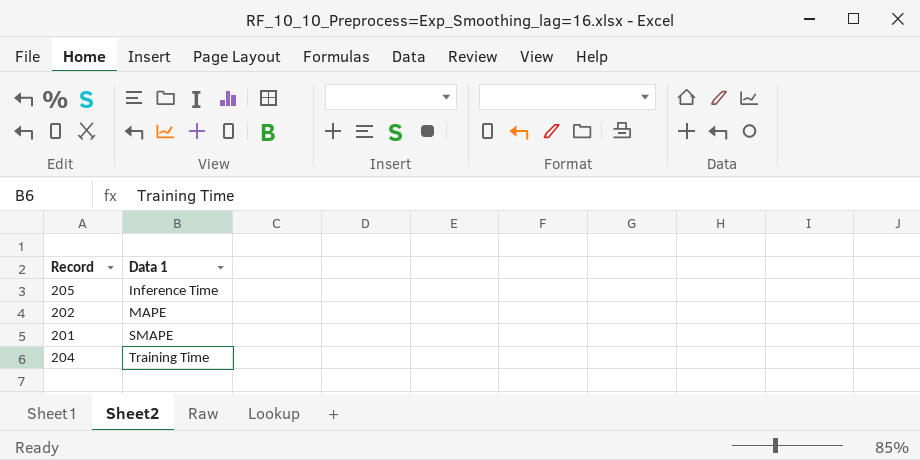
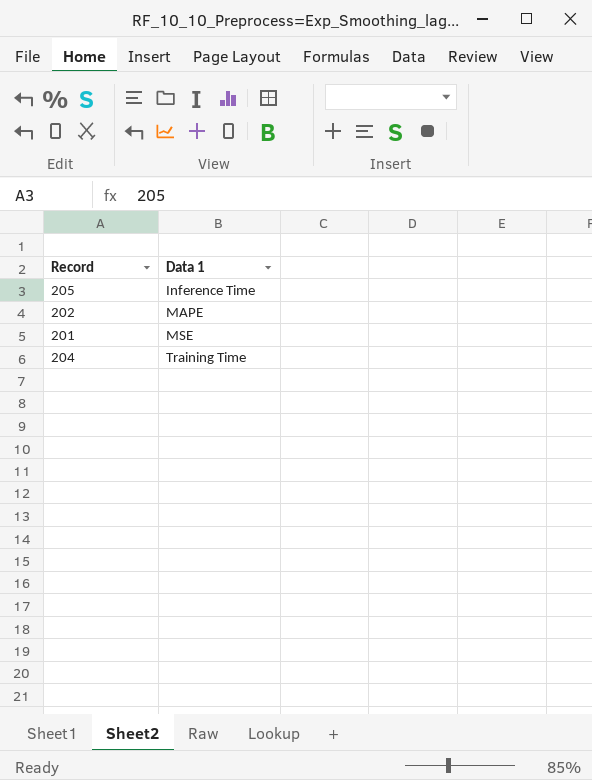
201 | Data 1: SMAPE -> MSE

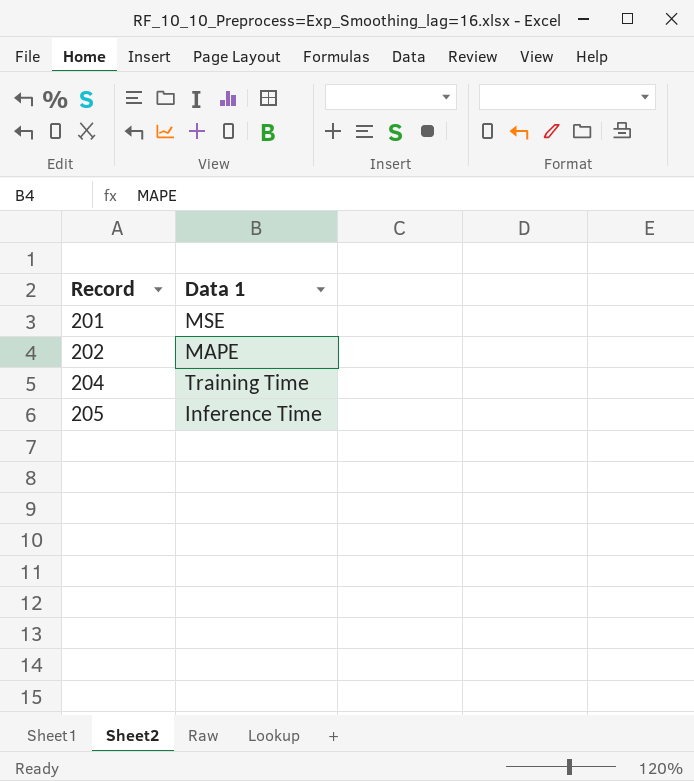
row order: Data 1 ascending -> Record ascending

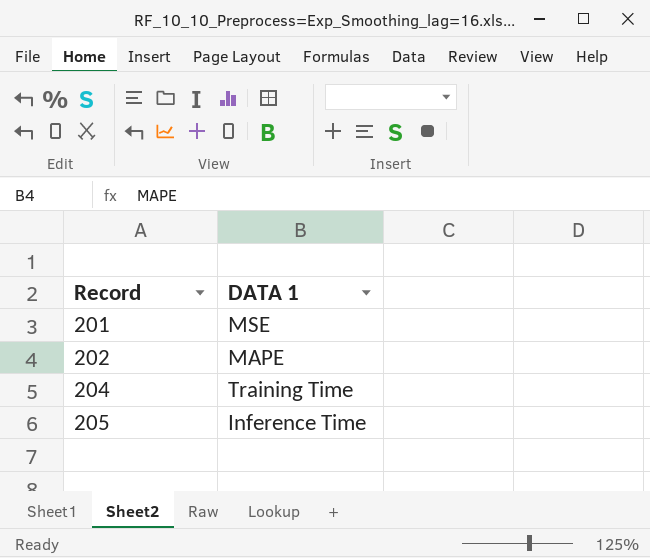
column name: Data 1 -> DATA 1

